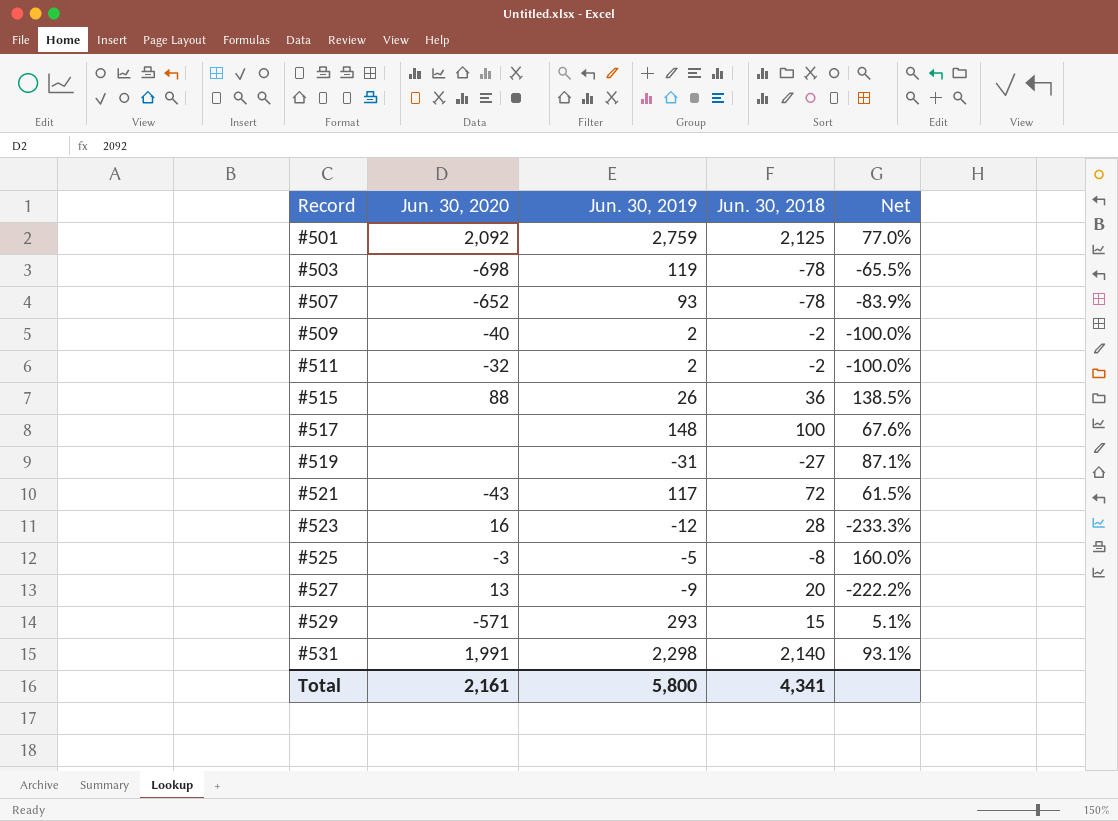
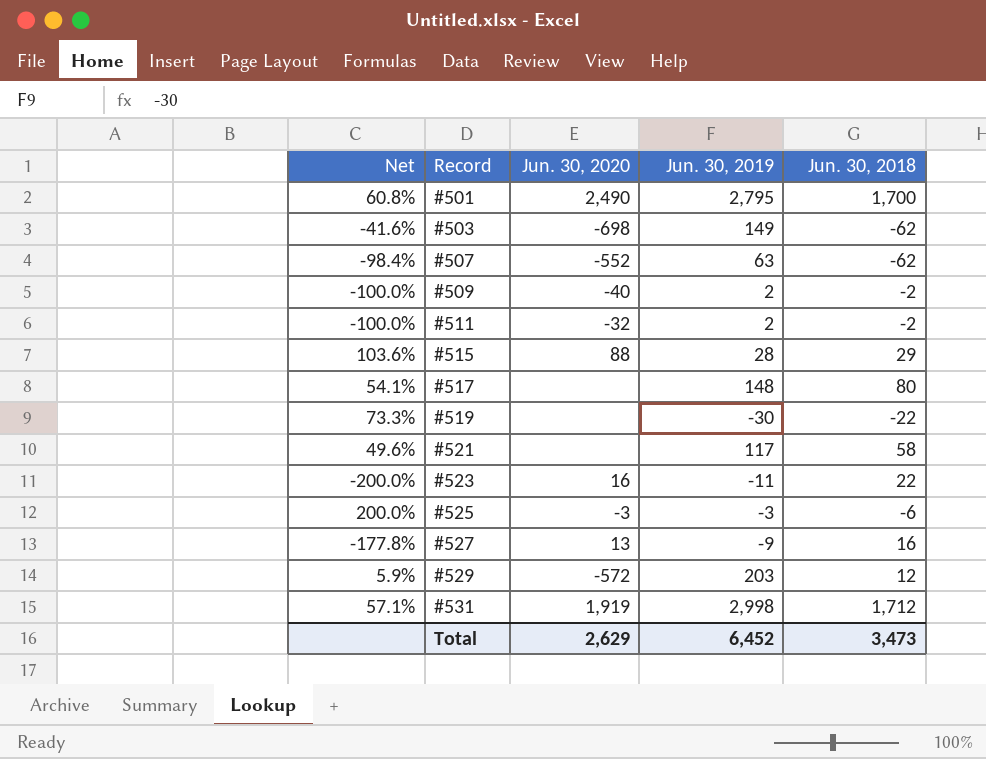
column Net | position: 5 -> 1
#501 | Net: 77.0% -> 60.8%
#501 | Jun. 30, 2020: 2,092 -> 2,490
#501 | Jun. 30, 2019: 2,759 -> 2,795
#501 | Jun. 30, 2018: 2,125 -> 1,700
#503 | Net: -65.5% -> -41.6%
#503 | Jun. 30, 2019: 119 -> 149
#503 | Jun. 30, 2018: -78 -> -62
#507 | Net: -83.9% -> -98.4%
#507 | Jun. 30, 2020: -652 -> -552
#507 | Jun. 30, 2019: 93 -> 63
#507 | Jun. 30, 2018: -78 -> -62
#515 | Net: 138.5% -> 103.6%
#515 | Jun. 30, 2019: 26 -> 28
#515 | Jun. 30, 2018: 36 -> 29
#517 | Net: 67.6% -> 54.1%
#517 | Jun. 30, 2018: 100 -> 80
#519 | Net: 87.1% -> 73.3%
#519 | Jun. 30, 2019: -31 -> -30
#519 | Jun. 30, 2018: -27 -> -22
#521 | Net: 61.5% -> 49.6%
#521 | Jun. 30, 2020: -43 -> none
#521 | Jun. 30, 2018: 72 -> 58
#523 | Net: -233.3% -> -200.0%
#523 | Jun. 30, 2019: -12 -> -11
#523 | Jun. 30, 2018: 28 -> 22
#525 | Net: 160.0% -> 200.0%
#525 | Jun. 30, 2019: -5 -> -3
#525 | Jun. 30, 2018: -8 -> -6
#527 | Net: -222.2% -> -177.8%
#527 | Jun. 30, 2018: 20 -> 16
#529 | Net: 5.1% -> 5.9%
#529 | Jun. 30, 2020: -571 -> -572
#529 | Jun. 30, 2019: 293 -> 203
#529 | Jun. 30, 2018: 15 -> 12
#531 | Net: 93.1% -> 57.1%
#531 | Jun. 30, 2020: 1,991 -> 1,919
#531 | Jun. 30, 2019: 2,298 -> 2,998
#531 | Jun. 30, 2018: 2,140 -> 1,712
Total | Jun. 30, 2020: 2,161 -> 2,629
Total | Jun. 30, 2019: 5,800 -> 6,452
Total | Jun. 30, 2018: 4,341 -> 3,473

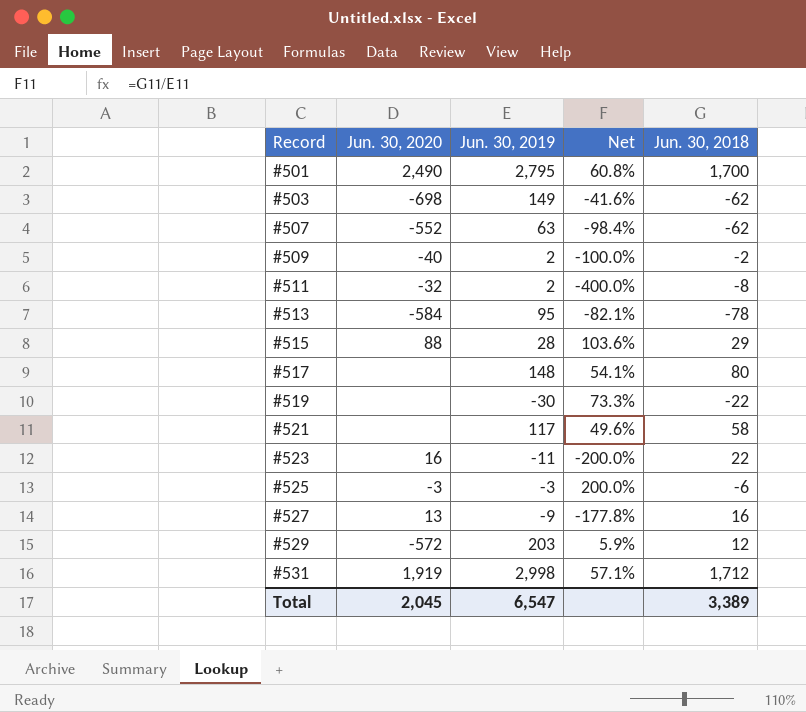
column Net | position: 1 -> 4
#511 | Net: -100.0% -> -400.0%
#511 | Jun. 30, 2018: -2 -> -8
row #513: none -> -584 | 95 | -82.1% | -78
Total | Jun. 30, 2020: 2,629 -> 2,045
Total | Jun. 30, 2019: 6,452 -> 6,547
Total | Jun. 30, 2018: 3,473 -> 3,389

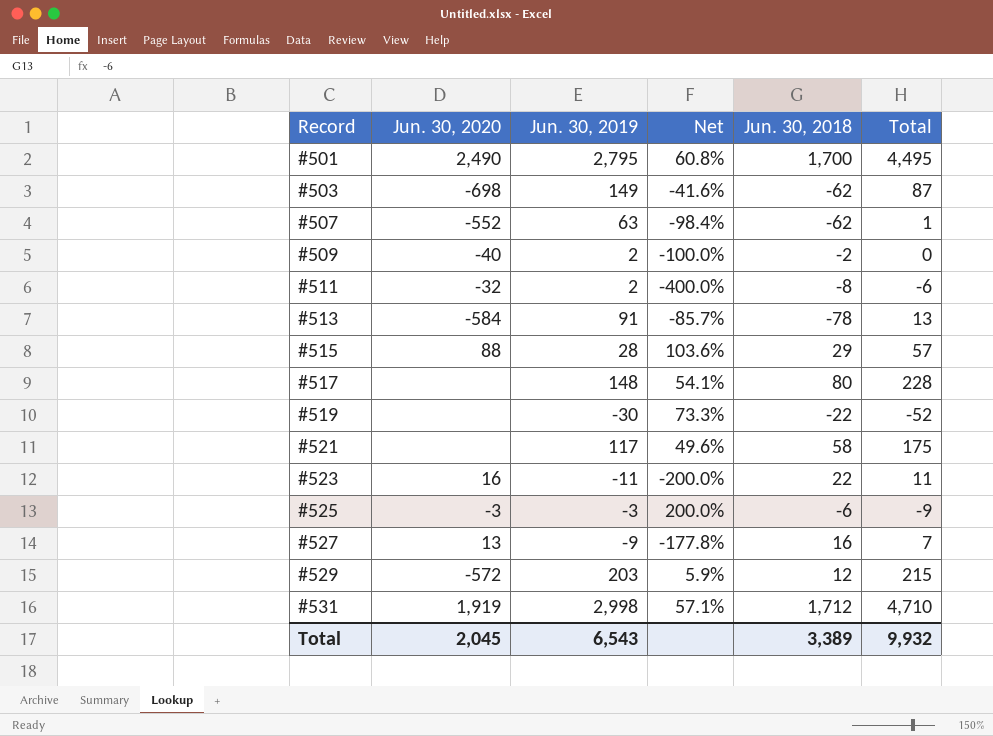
column Total | formula: none -> [Jun. 30, 2019] + [Jun. 30, 2018]
#513 | Jun. 30, 2019: 95 -> 91
#513 | Net: -82.1% -> -85.7%
Total | Jun. 30, 2019: 6,547 -> 6,543

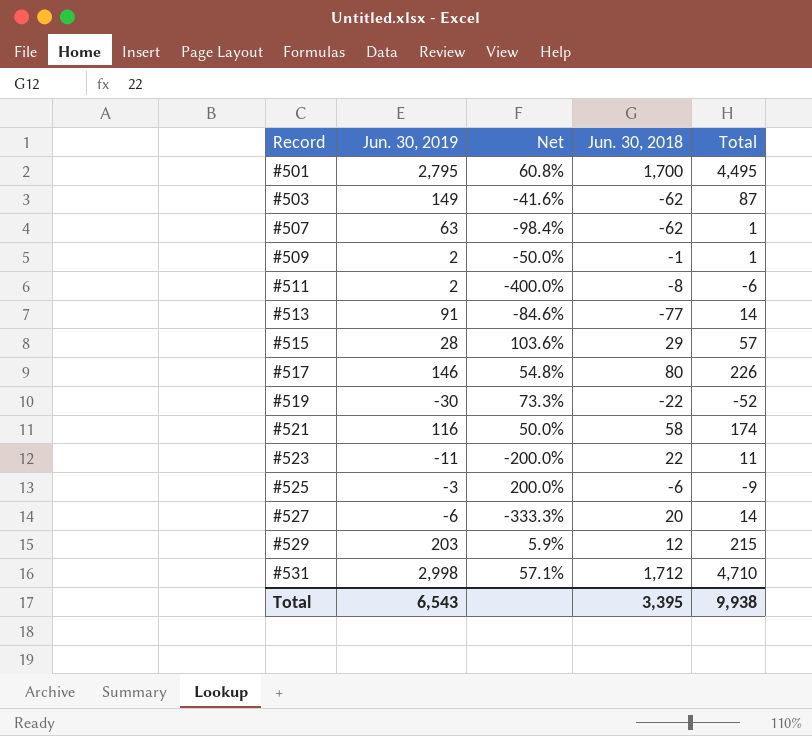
column Jun. 30, 2020 | position: 2 -> none
#509 | Net: -100.0% -> -50.0%
#509 | Jun. 30, 2018: -2 -> -1
#509 | Total: 0 -> 1
#513 | Net: -85.7% -> -84.6%
#513 | Jun. 30, 2018: -78 -> -77
#513 | Total: 13 -> 14
#517 | Jun. 30, 2019: 148 -> 146
#517 | Net: 54.1% -> 54.8%
#517 | Total: 228 -> 226
#521 | Jun. 30, 2019: 117 -> 116
#521 | Net: 49.6% -> 50.0%
#521 | Total: 175 -> 174
#527 | Jun. 30, 2019: -9 -> -6
#527 | Net: -177.8% -> -333.3%
#527 | Jun. 30, 2018: 16 -> 20
#527 | Total: 7 -> 14
Total | Jun. 30, 2018: 3,389 -> 3,395
Total | Total: 9,932 -> 9,938

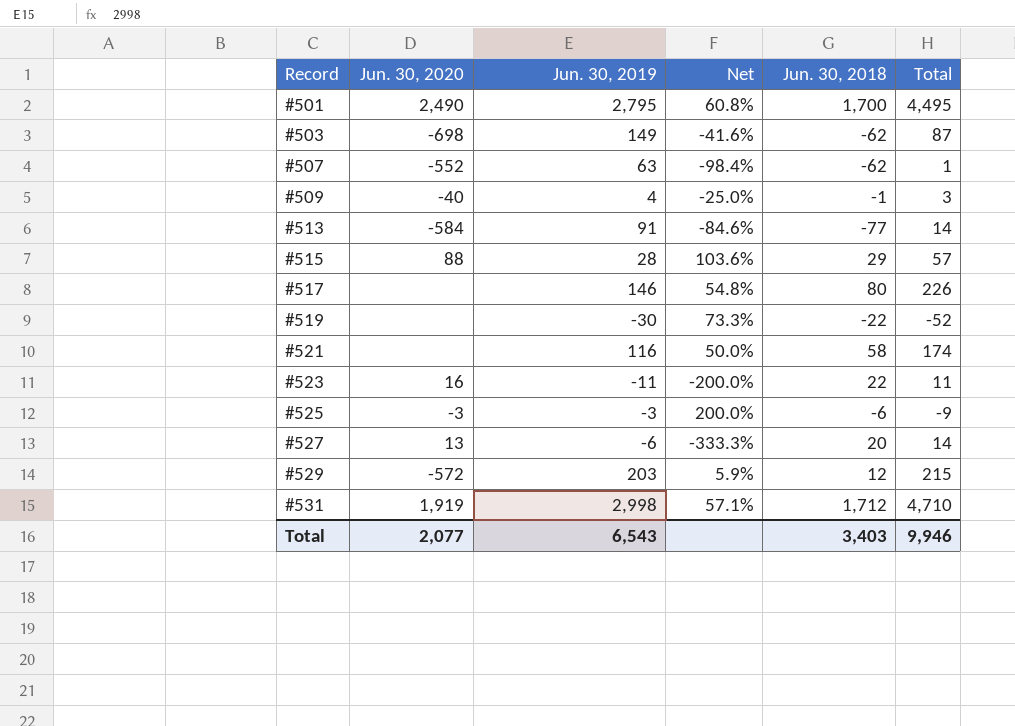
column Jun. 30, 2020 | position: none -> 2
row #511: 2 | -400.0% | -8 | -6 -> none
#509 | Jun. 30, 2019: 2 -> 4
#509 | Net: -50.0% -> -25.0%
#509 | Total: 1 -> 3
Total | Jun. 30, 2018: 3,395 -> 3,403
Total | Total: 9,938 -> 9,946

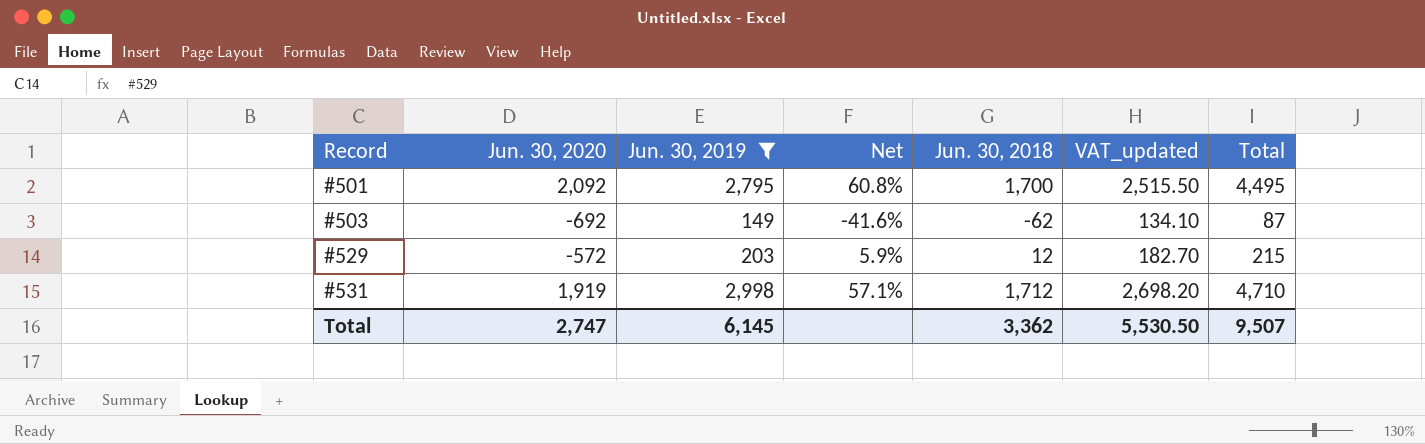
filter: none -> Jun. 30, 2019 >= 149
column VAT_updated | formula: none -> [Jun. 30, 2019] * 0.9
#501 | Jun. 30, 2020: 2,490 -> 2,092
#503 | Jun. 30, 2020: -698 -> -692
Total | Jun. 30, 2020: 2,077 -> 2,747
Total | Jun. 30, 2019: 6,543 -> 6,145
Total | Jun. 30, 2018: 3,403 -> 3,362
Total | Total: 9,946 -> 9,507

